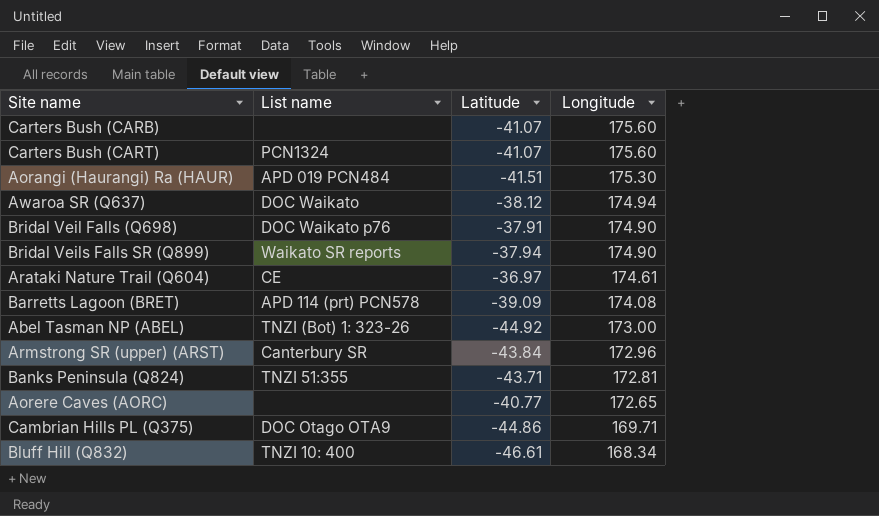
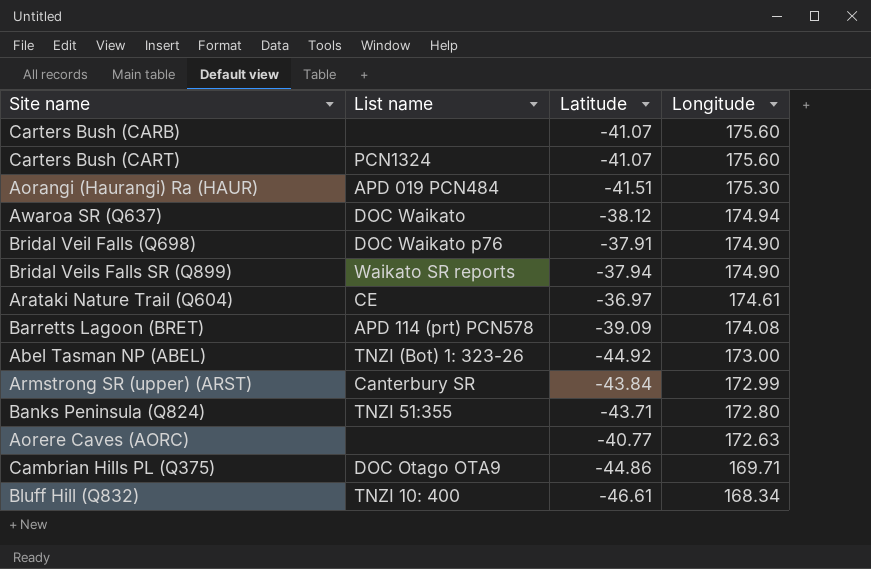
Armstrong SR (upper) (ARST) | Longitude: 172.96 -> 172.99
Banks Peninsula (Q824) | Longitude: 172.81 -> 172.80
Aorere Caves (AORC) | Longitude: 172.65 -> 172.63

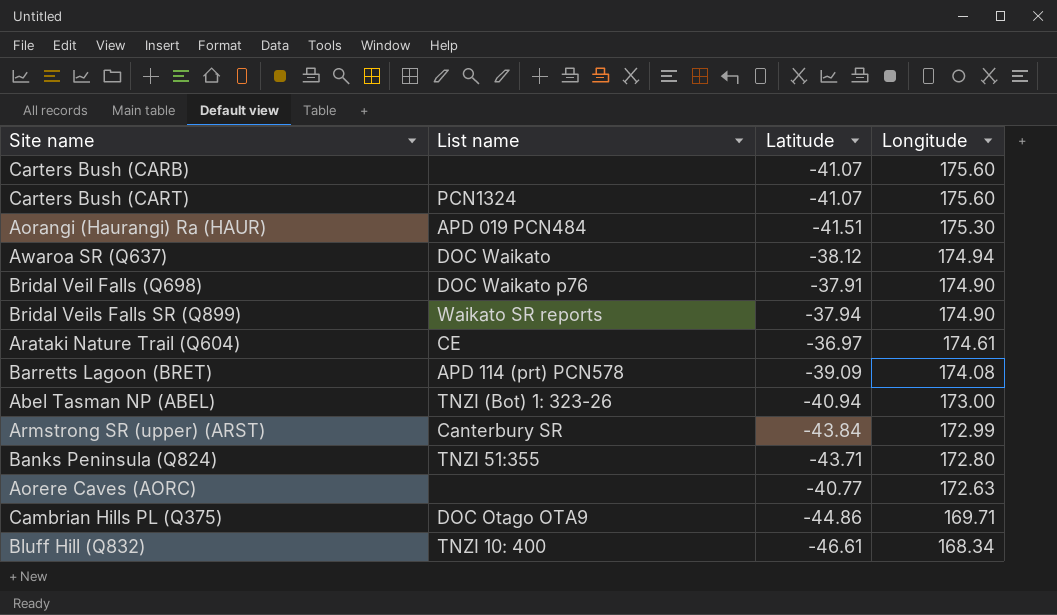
Abel Tasman NP (ABEL) | Latitude: -44.92 -> -40.94

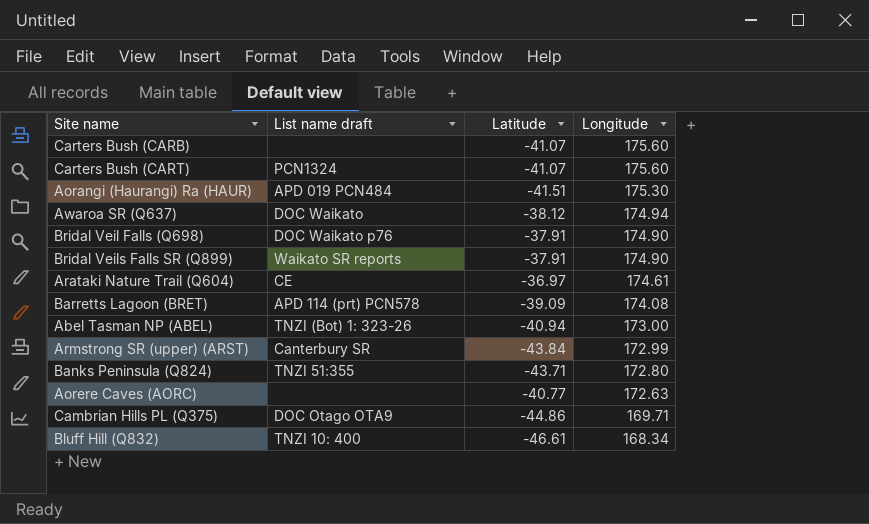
column name: List name -> List name draft
Bridal Veils Falls SR (Q899) | Latitude: -37.94 -> -37.91

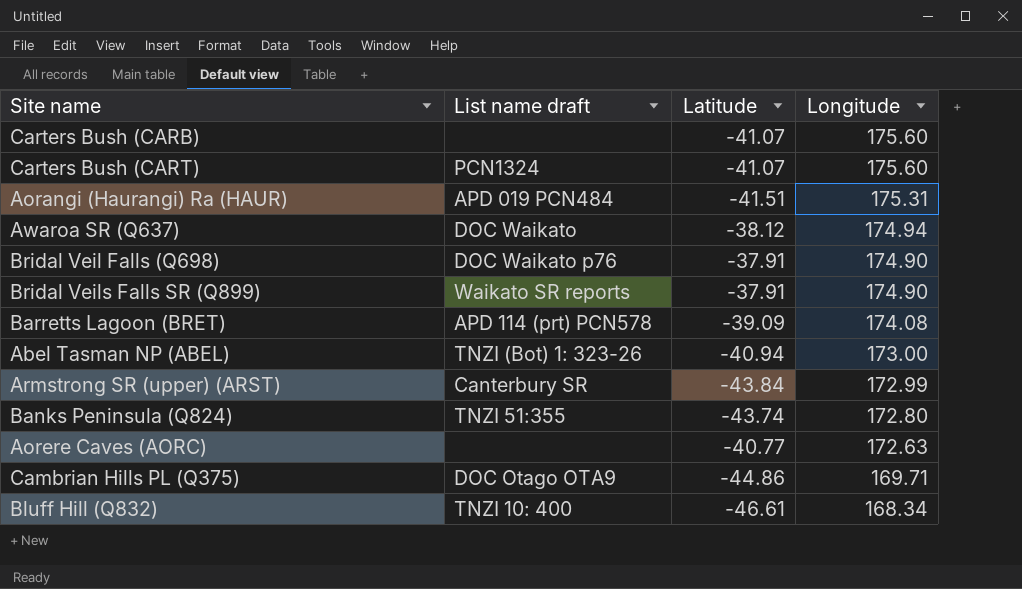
row Arataki Nature Trail (Q604): CE | -36.97 | 174.61 -> none
Aorangi (Haurangi) Ra (HAUR) | Longitude: 175.30 -> 175.31
Banks Peninsula (Q824) | Latitude: -43.71 -> -43.74

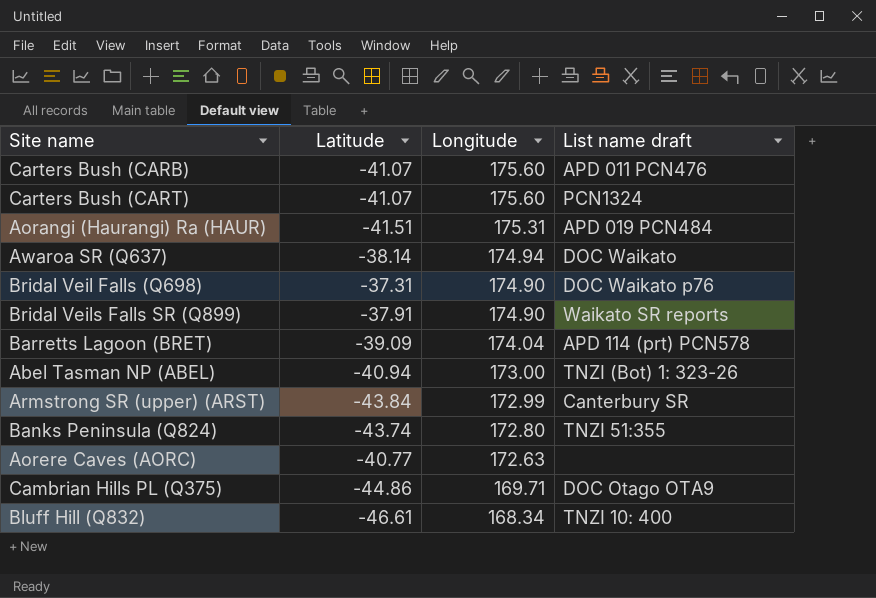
column List name draft | position: 2 -> 4
Carters Bush (CARB) | List name draft: none -> APD 011 PCN476
Awaroa SR (Q637) | Latitude: -38.12 -> -38.14
Bridal Veil Falls (Q698) | Latitude: -37.91 -> -37.31
Barretts Lagoon (BRET) | Longitude: 174.08 -> 174.04

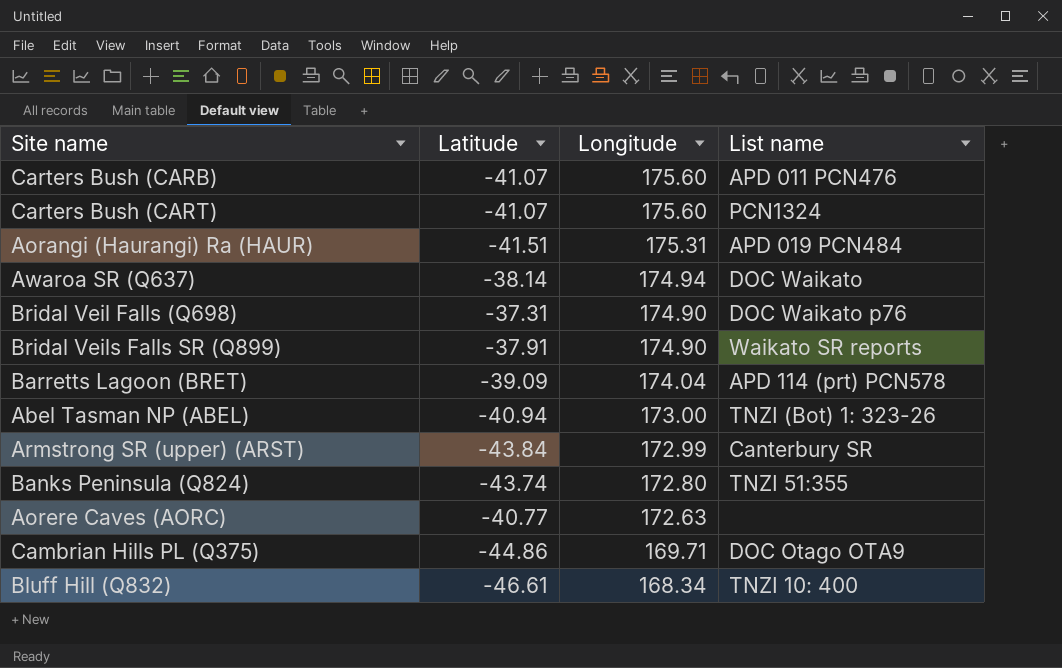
column name: List name draft -> List name

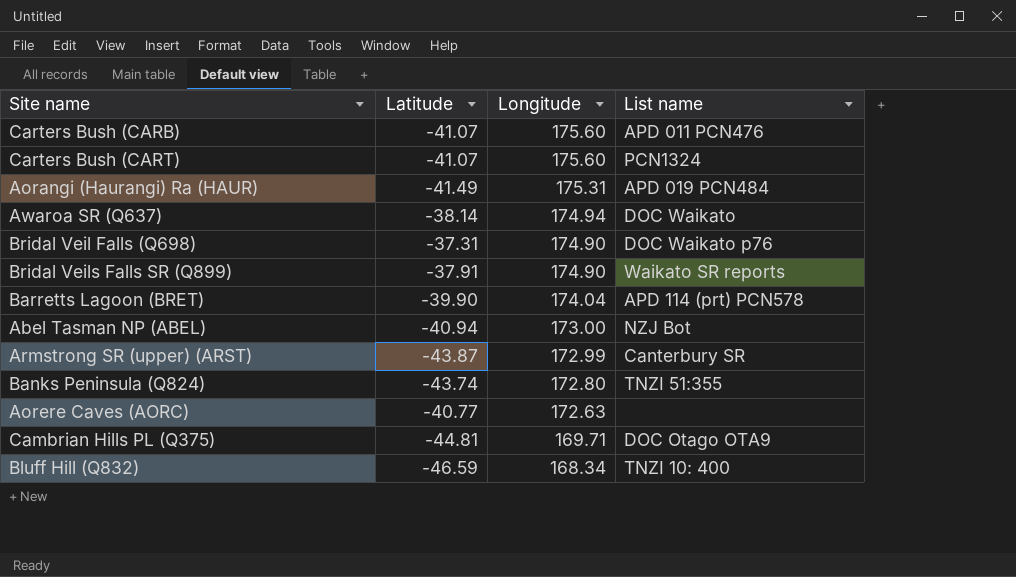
Aorangi (Haurangi) Ra (HAUR) | Latitude: -41.51 -> -41.49
Barretts Lagoon (BRET) | Latitude: -39.09 -> -39.90
Abel Tasman NP (ABEL) | List name: TNZI (Bot) 1: 323-26 -> NZJ Bot
Armstrong SR (upper) (ARST) | Latitude: -43.84 -> -43.87
Cambrian Hills PL (Q375) | Latitude: -44.86 -> -44.81
Bluff Hill (Q832) | Latitude: -46.61 -> -46.59

